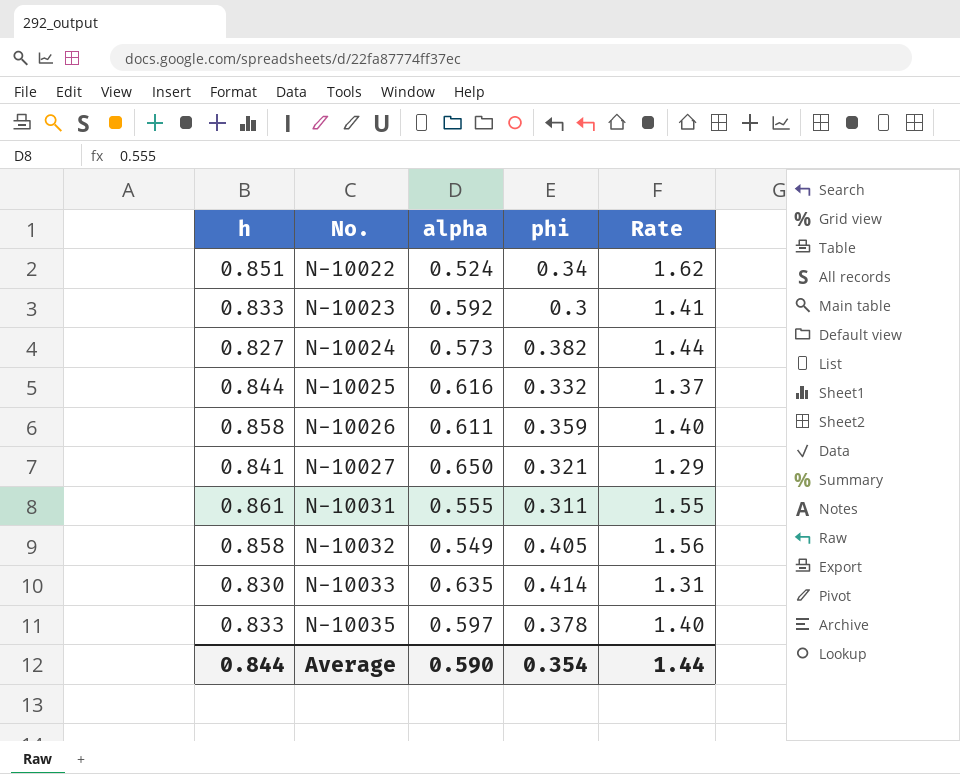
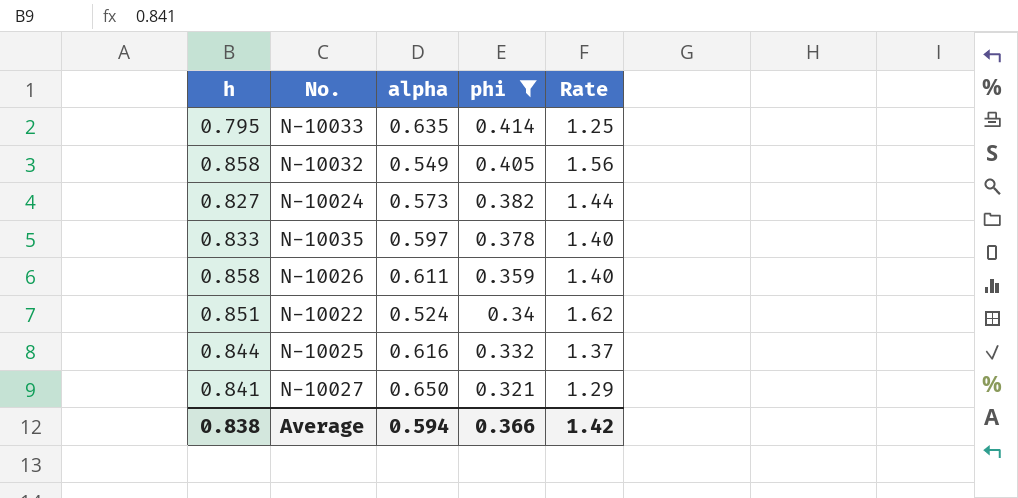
filter: none -> phi >= 0.321
row order: No. ascending -> phi descending
N-10033 | h: 0.830 -> 0.795
N-10033 | Rate: 1.31 -> 1.25
Average | h: 0.844 -> 0.838
Average | alpha: 0.590 -> 0.594
Average | phi: 0.354 -> 0.366
Average | Rate: 1.44 -> 1.42

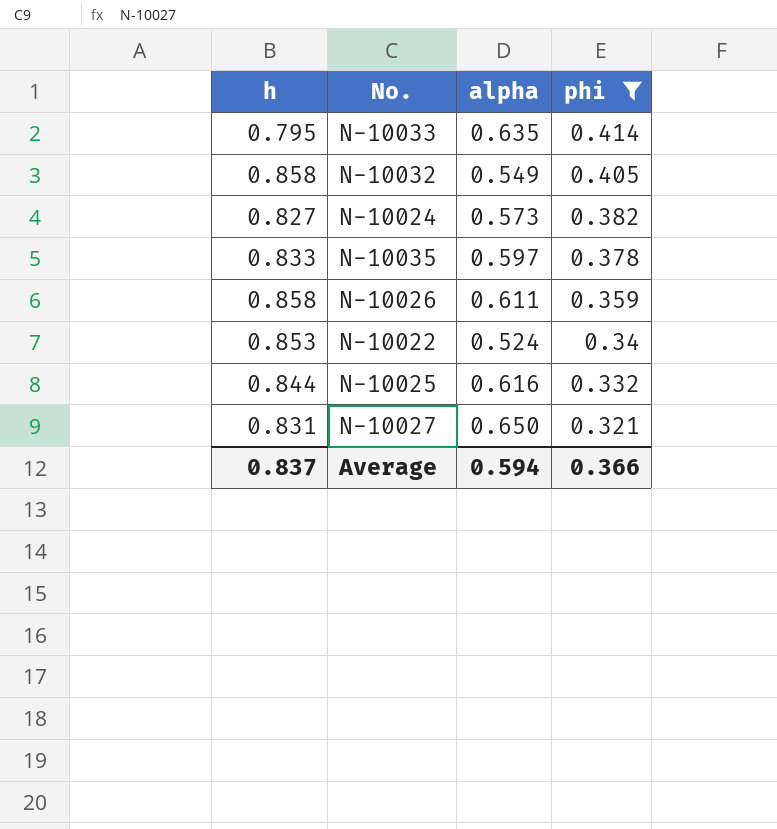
column Rate | formula: [h] / [alpha] -> none
N-10022 | h: 0.851 -> 0.853
N-10027 | h: 0.841 -> 0.831
Average | h: 0.838 -> 0.837

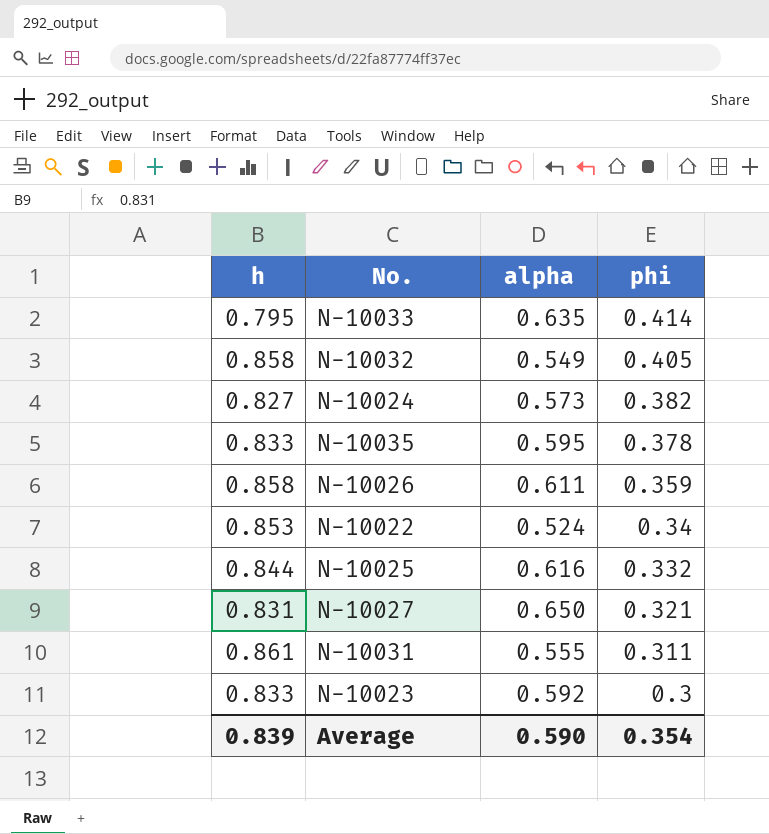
filter: phi >= 0.321 -> none
N-10035 | alpha: 0.597 -> 0.595
Average | h: 0.837 -> 0.839
Average | alpha: 0.594 -> 0.590
Average | phi: 0.366 -> 0.354

